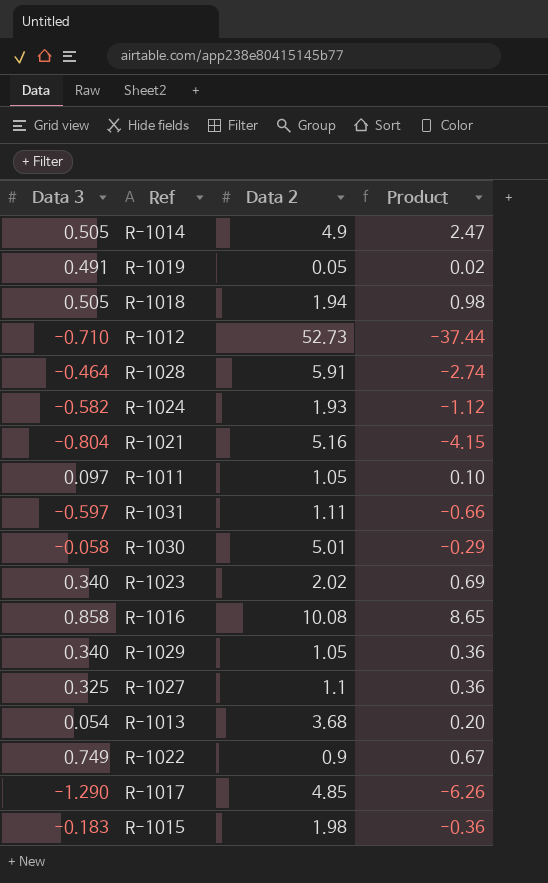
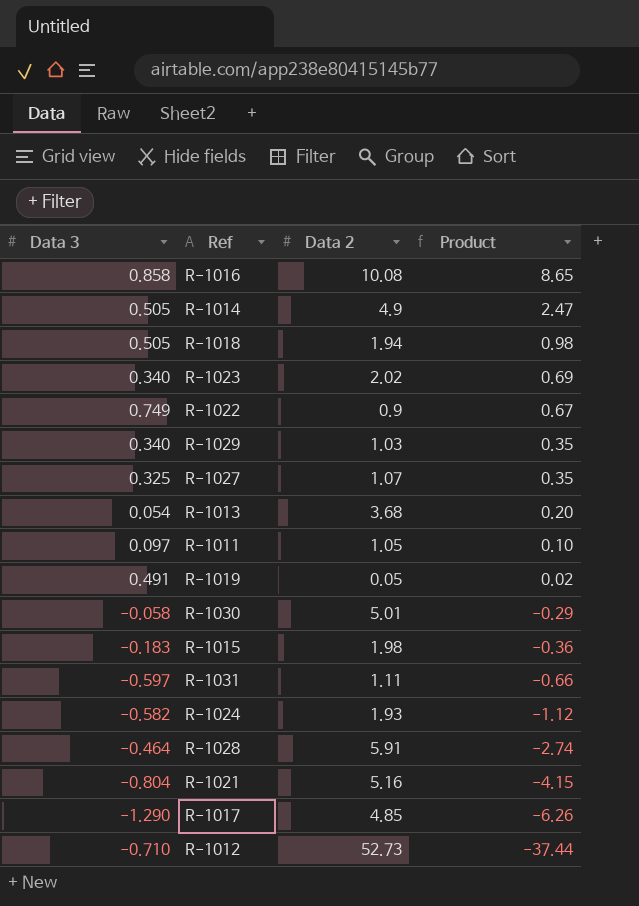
row order: none -> Product descending
R-1029 | Data 2: 1.05 -> 1.03
R-1029 | Product: 0.36 -> 0.35
R-1027 | Data 2: 1.1 -> 1.07
R-1027 | Product: 0.36 -> 0.35

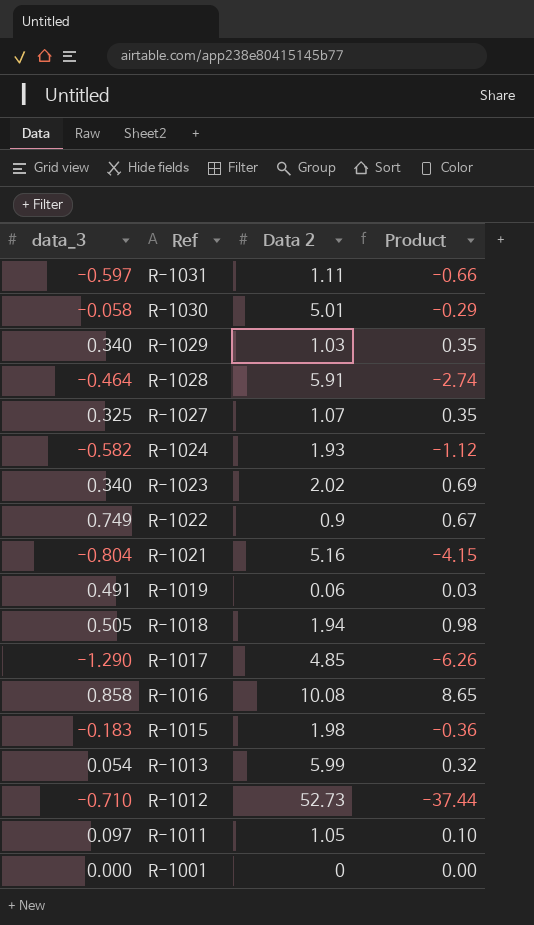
row order: Product descending -> Ref descending
column name: Data 3 -> data_3
row R-1014: 0.505 | 4.9 | 2.47 -> none
R-1019 | Data 2: 0.05 -> 0.06
R-1019 | Product: 0.02 -> 0.03
R-1013 | Data 2: 3.68 -> 5.99
R-1013 | Product: 0.20 -> 0.32
row R-1001: none -> 0.000 | 0 | 0.00

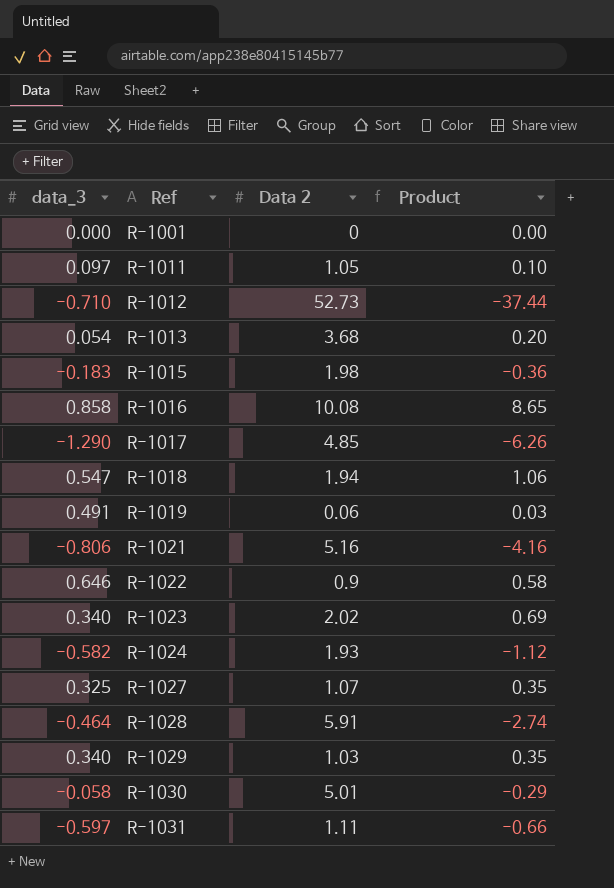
row order: Ref descending -> Ref ascending
R-1013 | Data 2: 5.99 -> 3.68
R-1013 | Product: 0.32 -> 0.20
R-1018 | data_3: 0.505 -> 0.547
R-1018 | Product: 0.98 -> 1.06
R-1021 | data_3: -0.804 -> -0.806
R-1021 | Product: -4.15 -> -4.16
R-1022 | data_3: 0.749 -> 0.646
R-1022 | Product: 0.67 -> 0.58

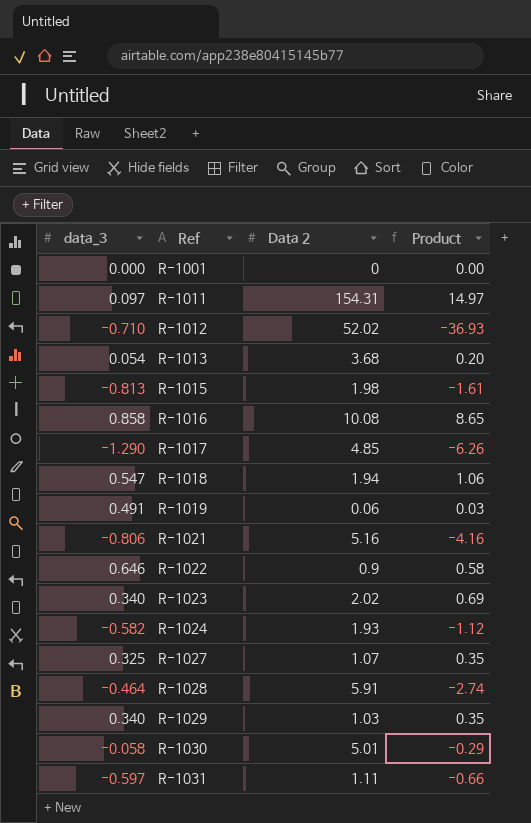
R-1011 | Data 2: 1.05 -> 154.31
R-1011 | Product: 0.10 -> 14.97
R-1012 | Data 2: 52.73 -> 52.02
R-1012 | Product: -37.44 -> -36.93
R-1015 | data_3: -0.183 -> -0.813
R-1015 | Product: -0.36 -> -1.61

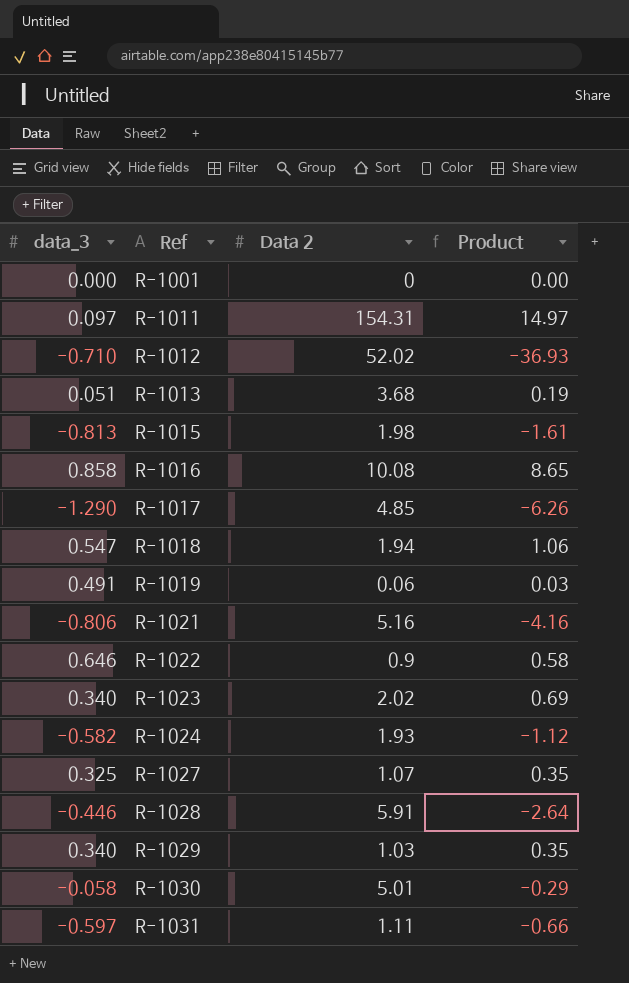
R-1013 | data_3: 0.054 -> 0.051
R-1013 | Product: 0.20 -> 0.19
R-1028 | data_3: -0.464 -> -0.446
R-1028 | Product: -2.74 -> -2.64

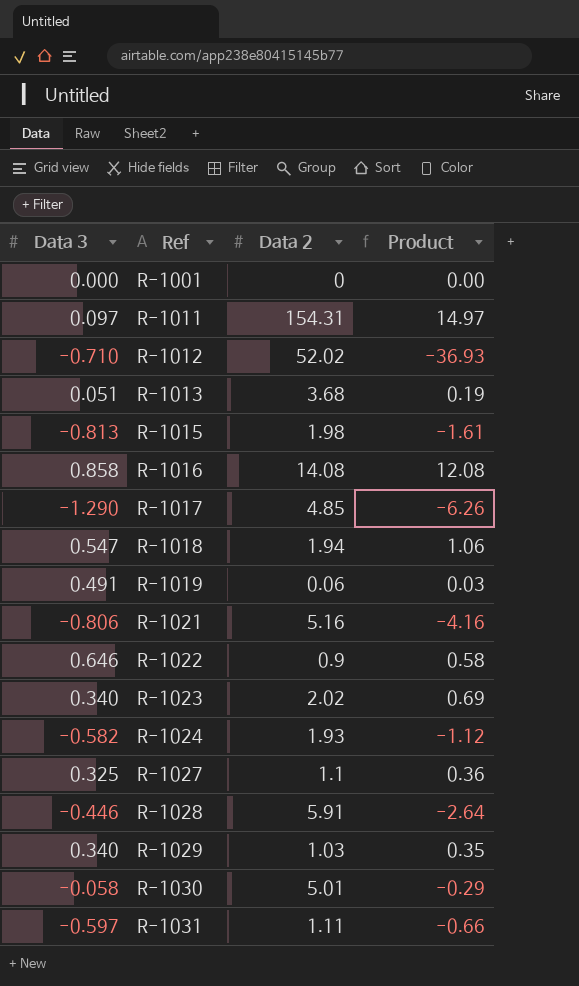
column name: data_3 -> Data 3
R-1016 | Data 2: 10.08 -> 14.08
R-1016 | Product: 8.65 -> 12.08
R-1027 | Data 2: 1.07 -> 1.1
R-1027 | Product: 0.35 -> 0.36

